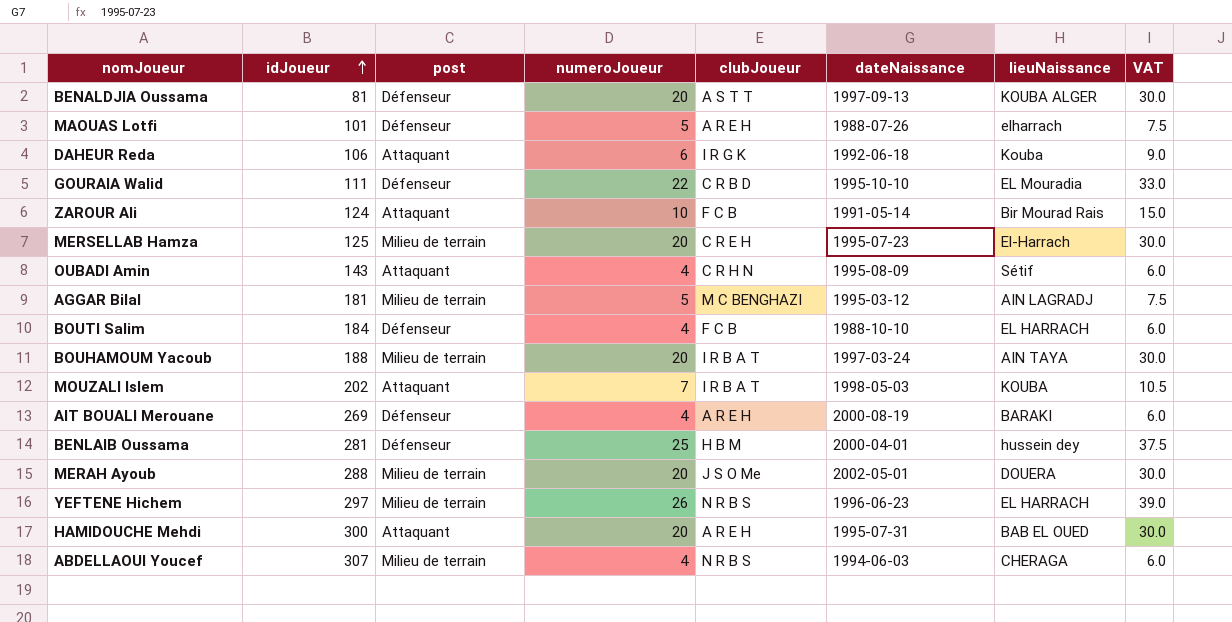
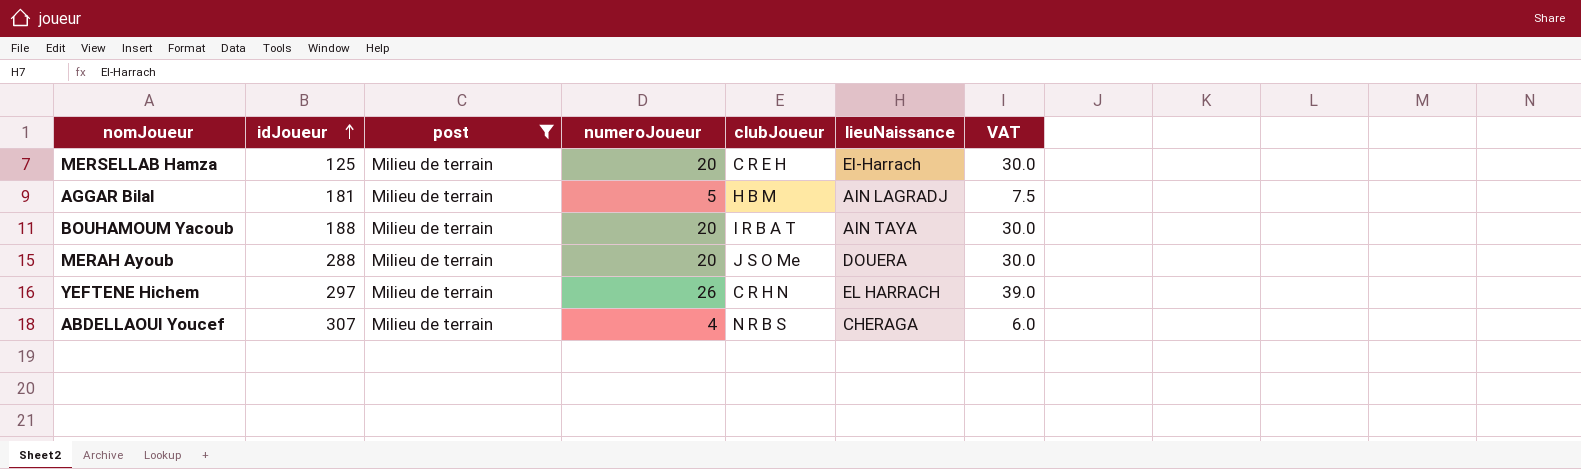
filter: none -> post = Milieu de terrain
column dateNaissance | position: 6 -> none
AGGAR Bilal | clubJoueur: M C BENGHAZI -> H B M
YEFTENE Hichem | clubJoueur: N R B S -> C R H N

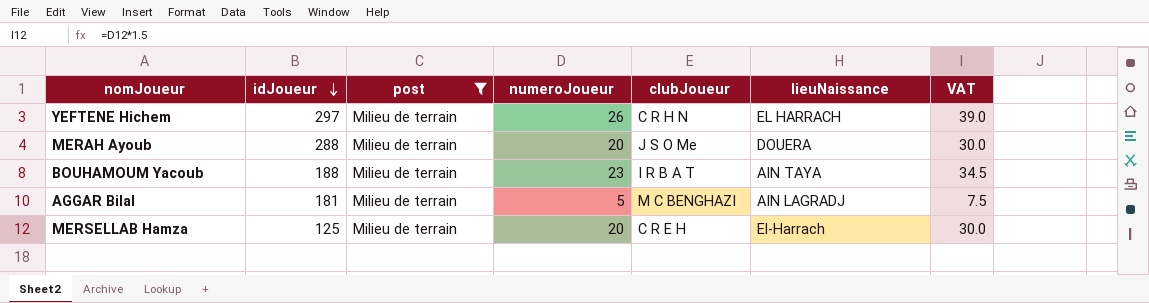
row order: idJoueur ascending -> idJoueur descending
row ABDELLAOUI Youcef: 307 | Milieu de terrain | 4 | N R B S | CHERAGA | 6.0 -> none
BOUHAMOUM Yacoub | numeroJoueur: 20 -> 23
BOUHAMOUM Yacoub | VAT: 30.0 -> 34.5
AGGAR Bilal | clubJoueur: H B M -> M C BENGHAZI

